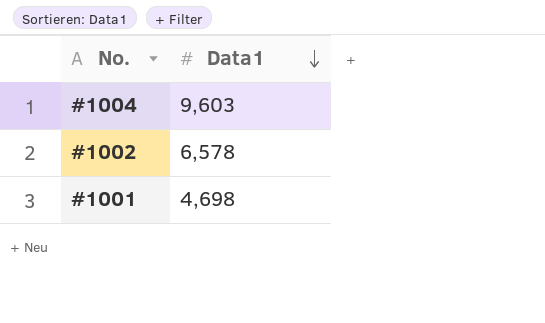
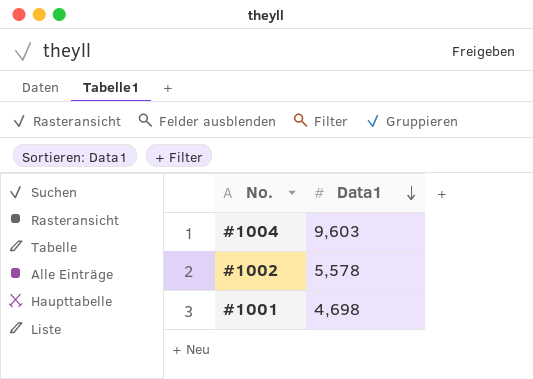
#1002 | Data1: 6,578 -> 5,578

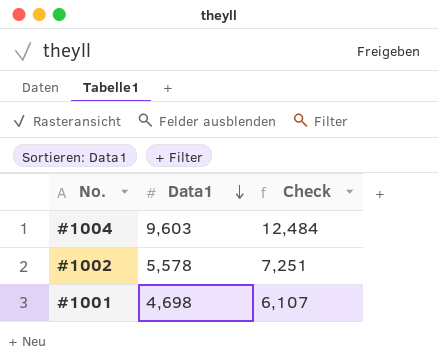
column Check | formula: none -> [Data1] * 1.3

